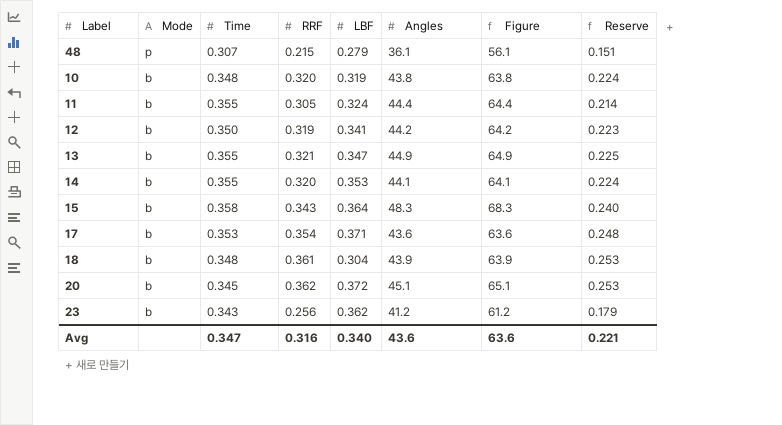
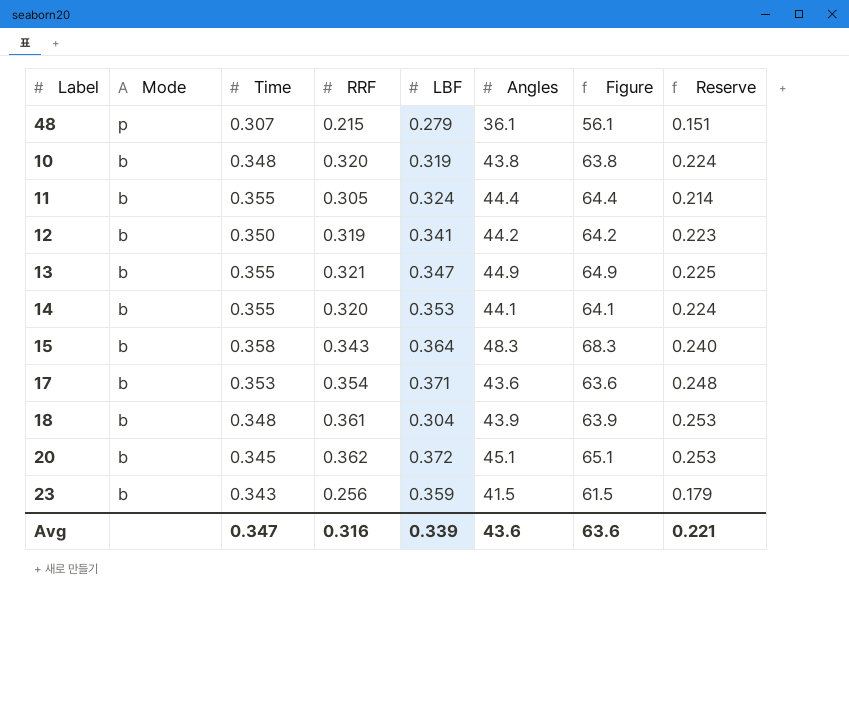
23 | LBF: 0.362 -> 0.359
23 | Angles: 41.2 -> 41.5
23 | Figure: 61.2 -> 61.5
Avg | LBF: 0.340 -> 0.339

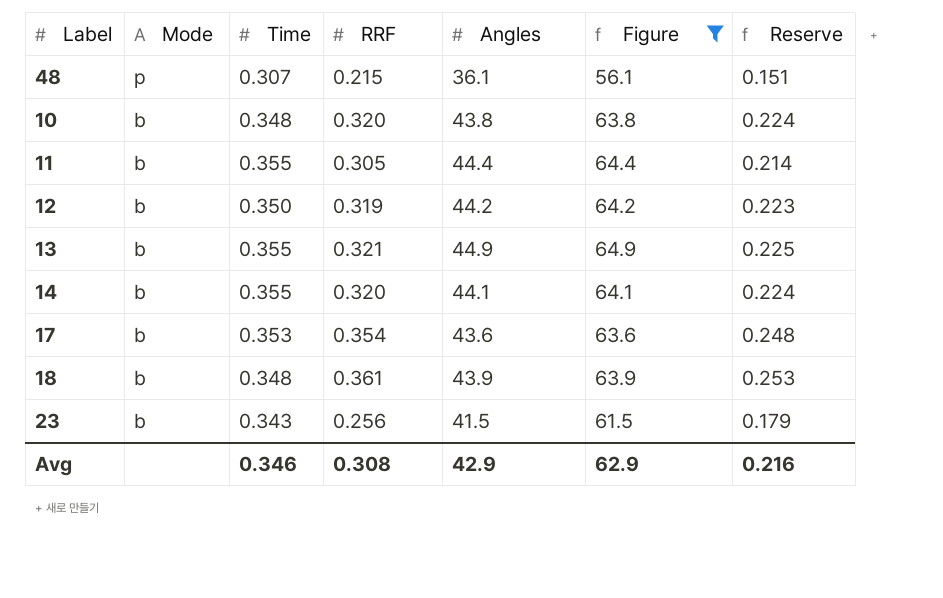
filter: none -> Figure <= 64.9
column LBF | position: 5 -> none
Avg | Time: 0.347 -> 0.346
Avg | RRF: 0.316 -> 0.308
Avg | Angles: 43.6 -> 42.9
Avg | Figure: 63.6 -> 62.9
Avg | Reserve: 0.221 -> 0.216

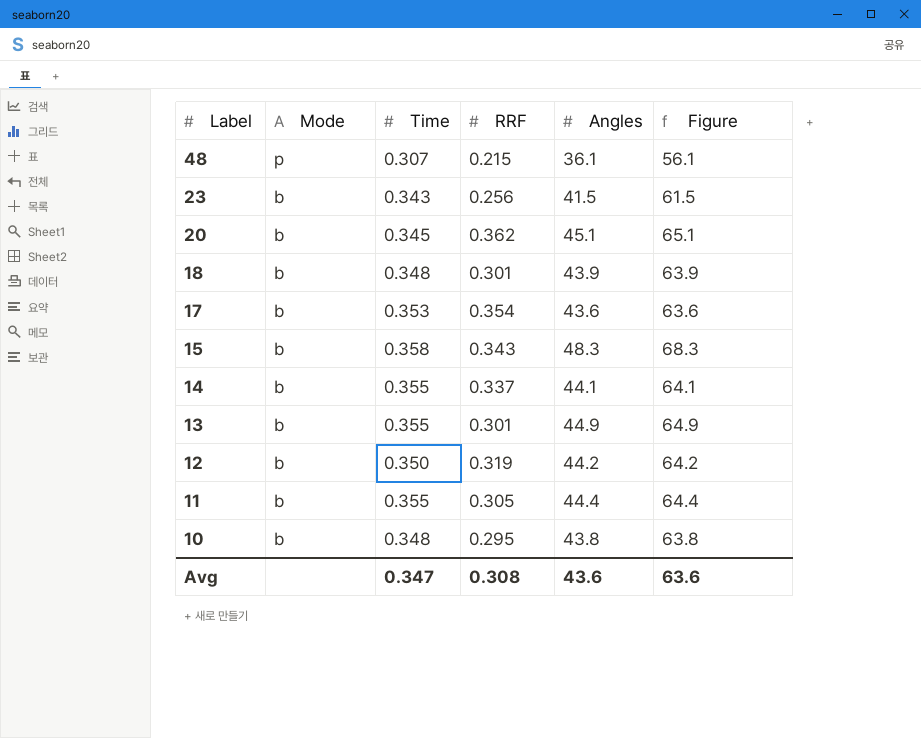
filter: Figure <= 64.9 -> none
row order: Mode descending -> Label descending
column Reserve | formula: [RRF] * 0.7 -> none
18 | RRF: 0.361 -> 0.301
14 | RRF: 0.320 -> 0.337
13 | RRF: 0.321 -> 0.301
10 | RRF: 0.320 -> 0.295
Avg | Time: 0.346 -> 0.347
Avg | Angles: 42.9 -> 43.6
Avg | Figure: 62.9 -> 63.6

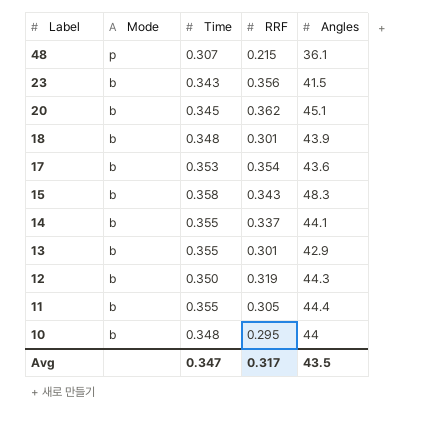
column Figure | formula: [Angles] + 20 -> none
23 | RRF: 0.256 -> 0.356
13 | Angles: 44.9 -> 42.9
12 | Angles: 44.2 -> 44.3
10 | Angles: 43.8 -> 44
Avg | RRF: 0.308 -> 0.317
Avg | Angles: 43.6 -> 43.5

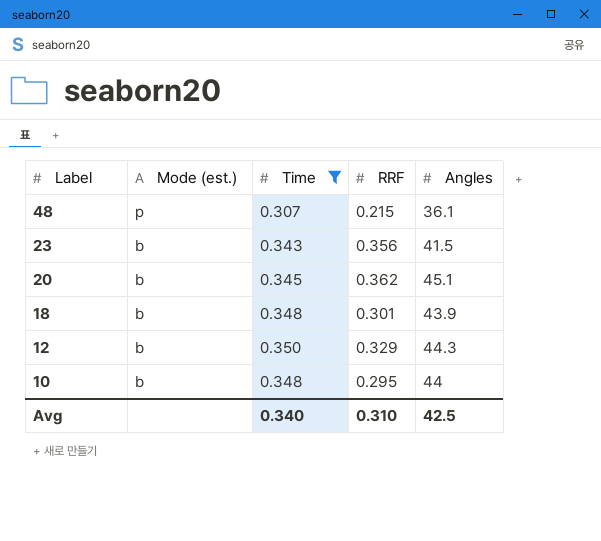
filter: none -> Time <= 0.350
column name: Mode -> Mode (est.)
12 | RRF: 0.319 -> 0.329
Avg | Time: 0.347 -> 0.340
Avg | RRF: 0.317 -> 0.310
Avg | Angles: 43.5 -> 42.5

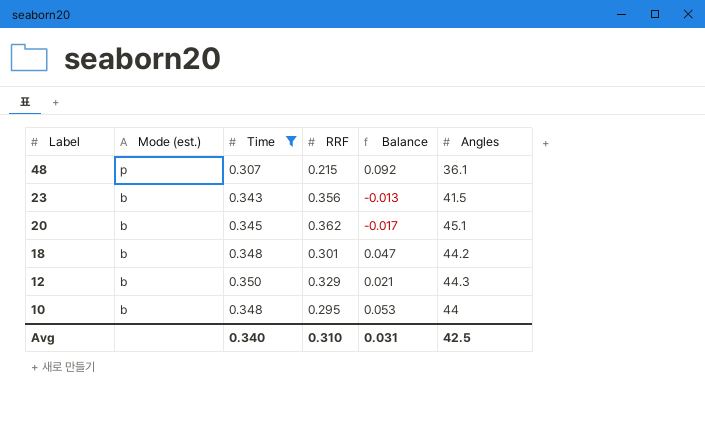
column Balance | formula: none -> [Time] - [RRF]
18 | Angles: 43.9 -> 44.2

